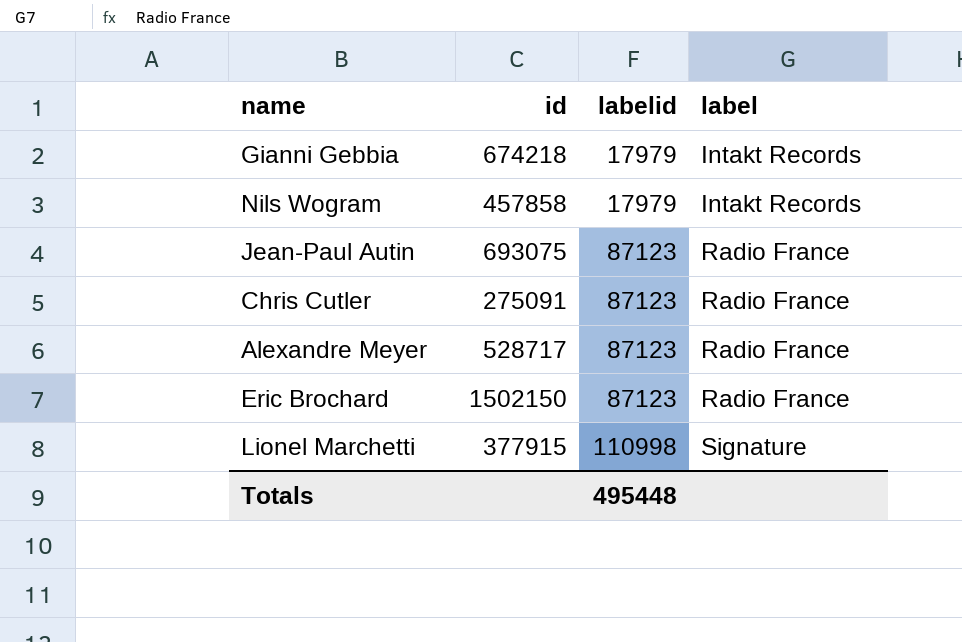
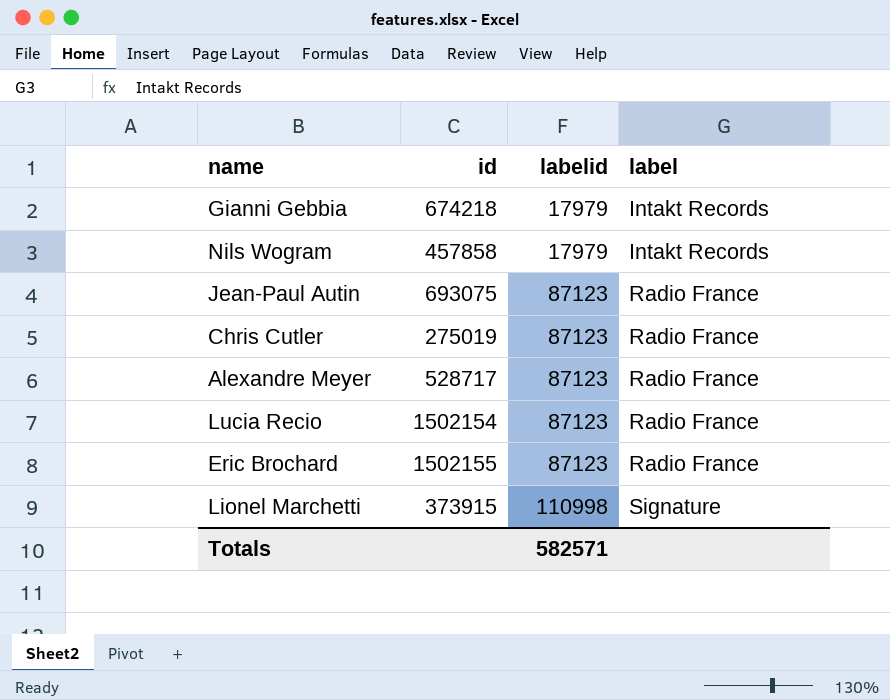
Chris Cutler | id: 275091 -> 275019
row Lucia Recio: none -> 1502154 | 87123 | Radio France
Eric Brochard | id: 1502150 -> 1502155
Lionel Marchetti | id: 377915 -> 373915
Totals | labelid: 495448 -> 582571

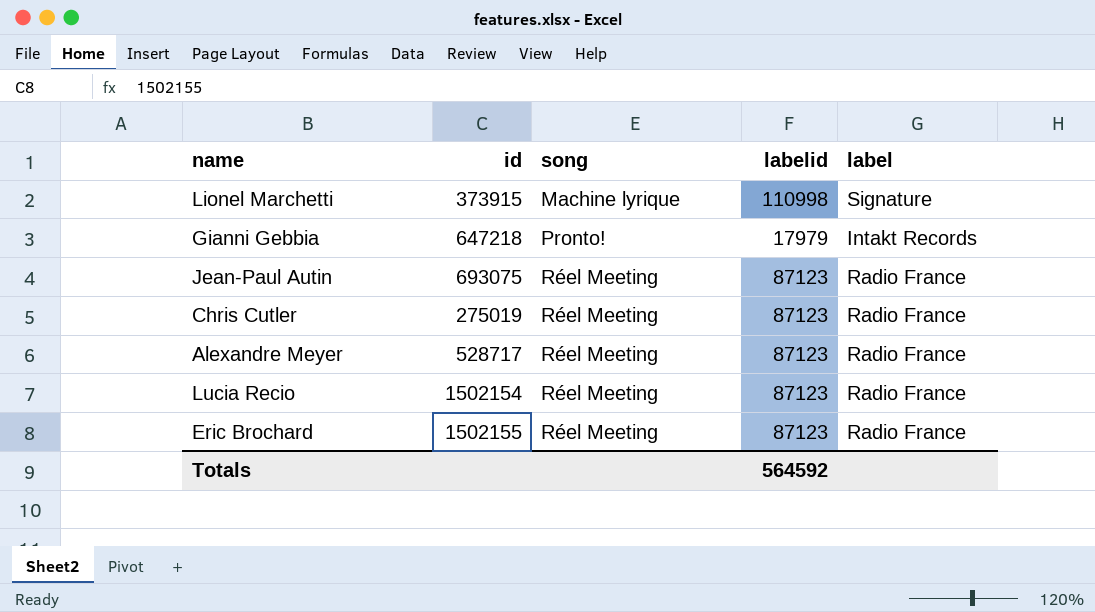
row order: labelid ascending -> song ascending
column song | position: none -> 3
row Nils Wogram: 457858 | 17979 | Intakt Records -> none
Gianni Gebbia | id: 674218 -> 647218
Totals | labelid: 582571 -> 564592

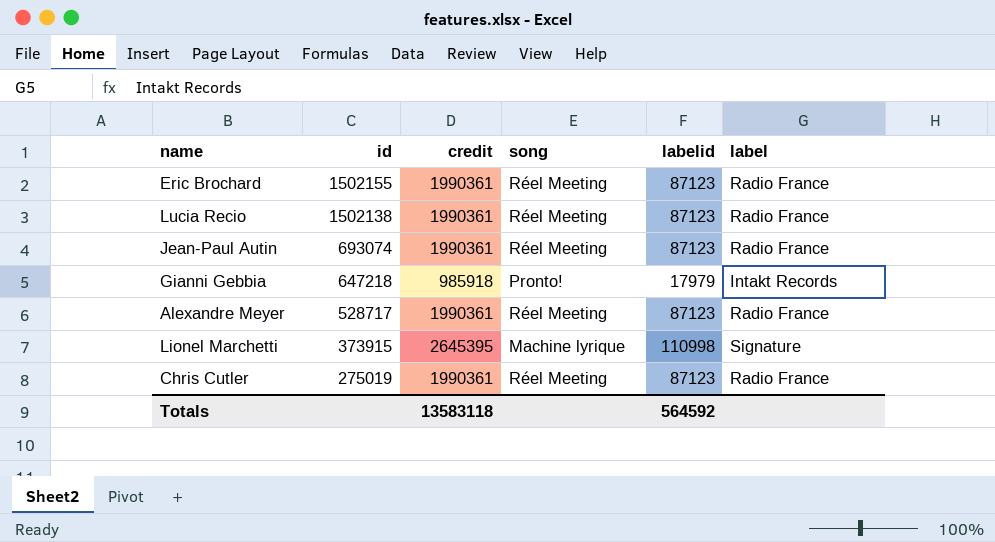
row order: song ascending -> id descending
column credit | position: none -> 3
Lucia Recio | id: 1502154 -> 1502138
Jean-Paul Autin | id: 693075 -> 693074

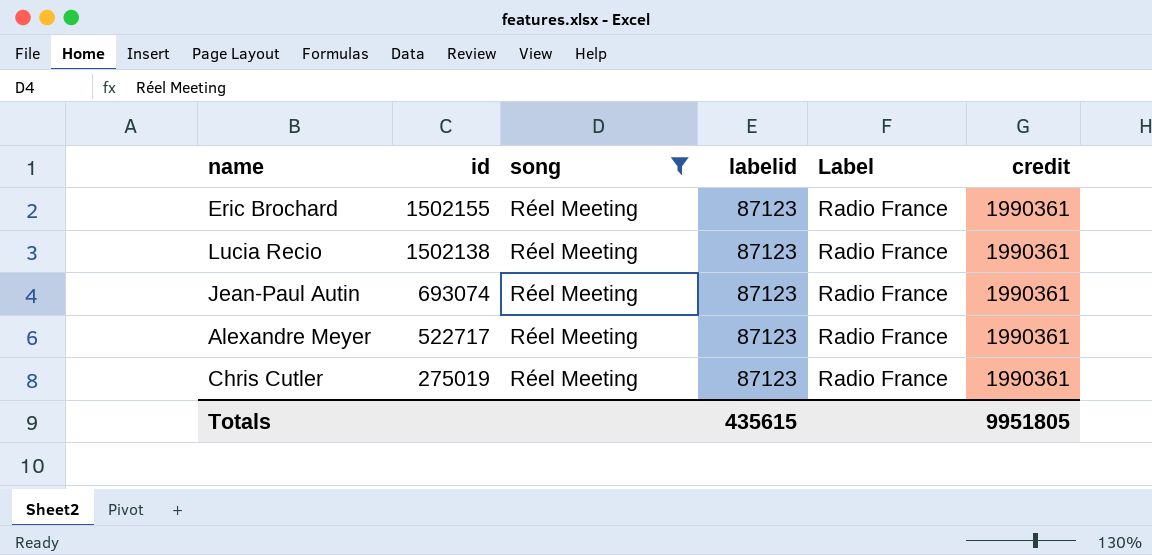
filter: none -> song = Réel Meeting
column name: label -> Label
column credit | position: 3 -> 6
Alexandre Meyer | id: 528717 -> 522717
Totals | labelid: 564592 -> 435615
Totals | credit: 13583118 -> 9951805

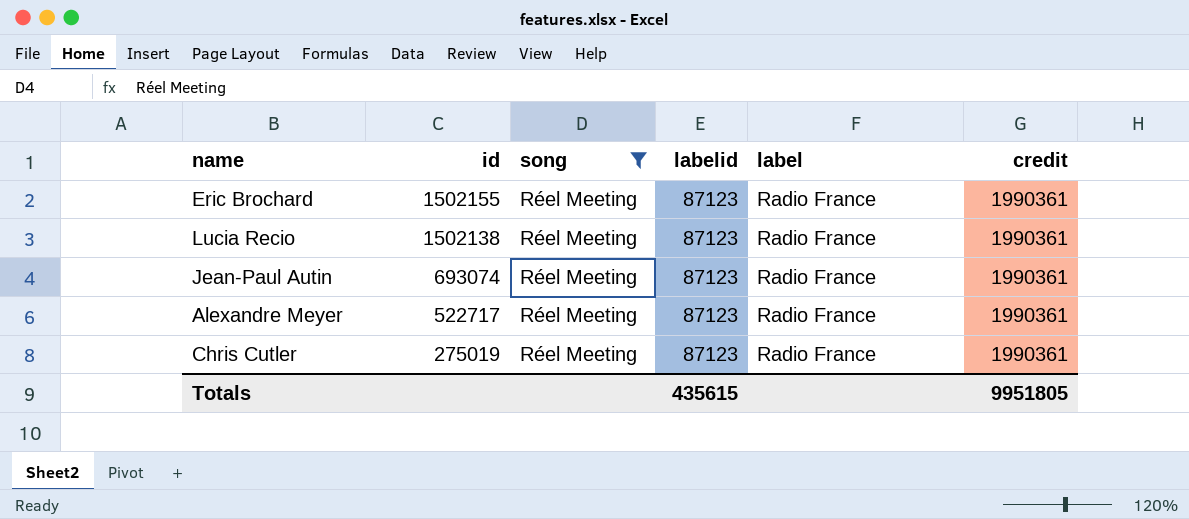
column name: Label -> label

